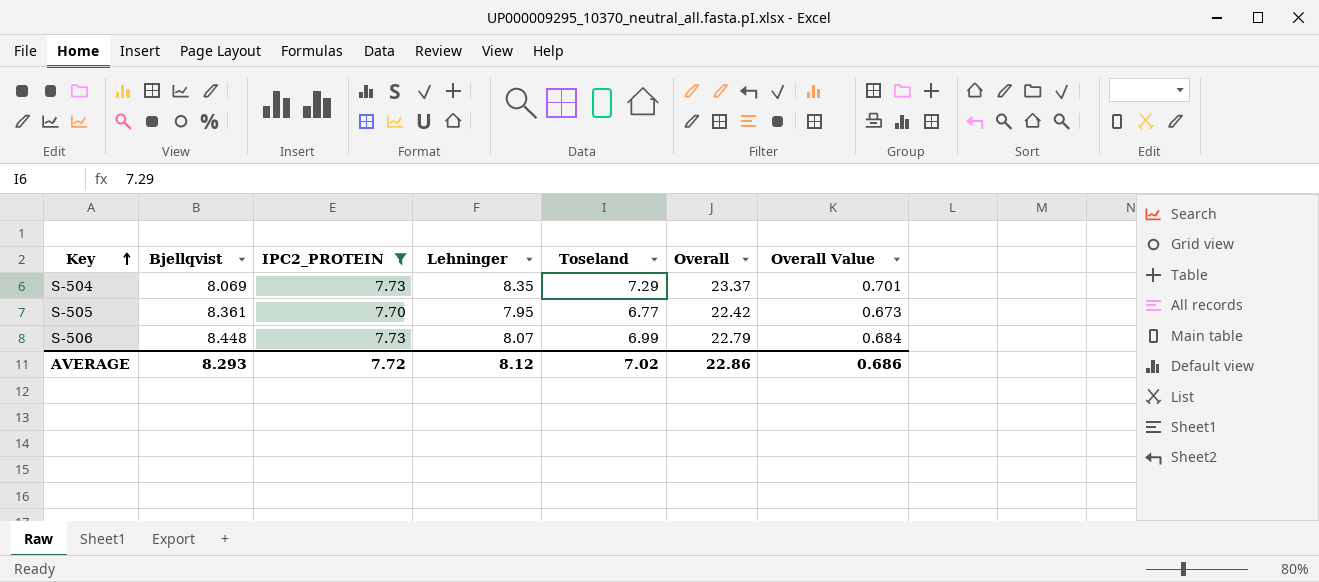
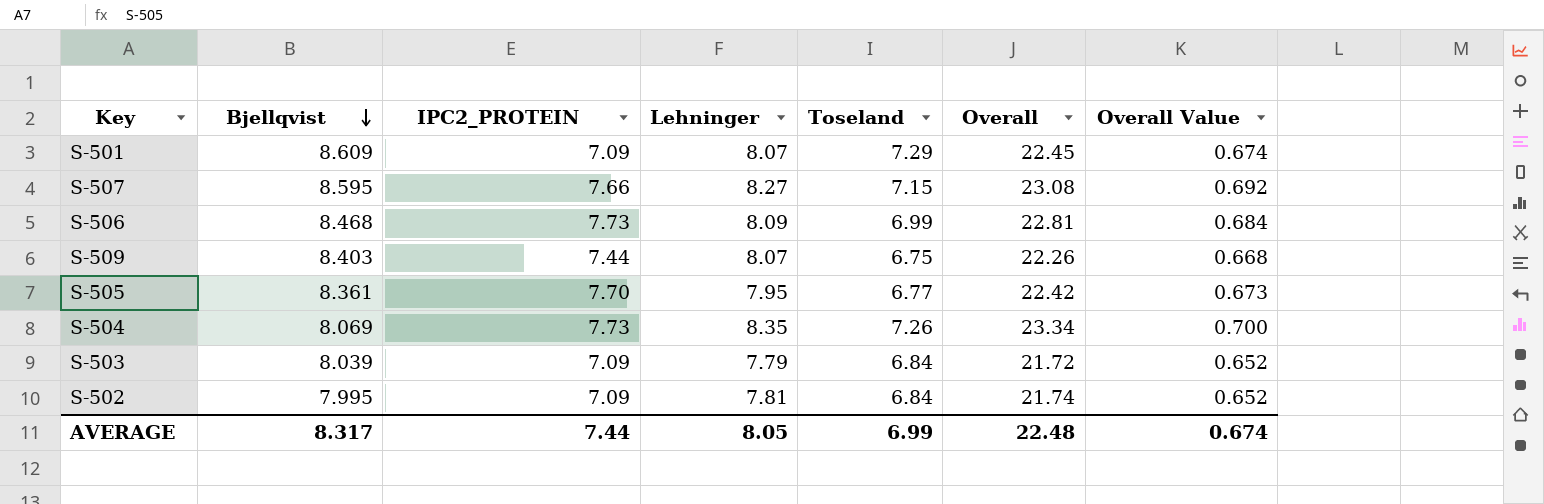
filter: IPC2_PROTEIN >= 7.70 -> none
row order: Key ascending -> Bjellqvist descending
S-506 | Bjellqvist: 8.448 -> 8.468
S-506 | Lehninger: 8.07 -> 8.09
S-506 | Overall: 22.79 -> 22.81
S-504 | Toseland: 7.29 -> 7.26
S-504 | Overall: 23.37 -> 23.34
S-504 | Overall Value: 0.701 -> 0.700
AVERAGE | Bjellqvist: 8.293 -> 8.317
AVERAGE | IPC2_PROTEIN: 7.72 -> 7.44
AVERAGE | Lehninger: 8.12 -> 8.05
AVERAGE | Toseland: 7.02 -> 6.99
AVERAGE | Overall: 22.86 -> 22.48
AVERAGE | Overall Value: 0.686 -> 0.674

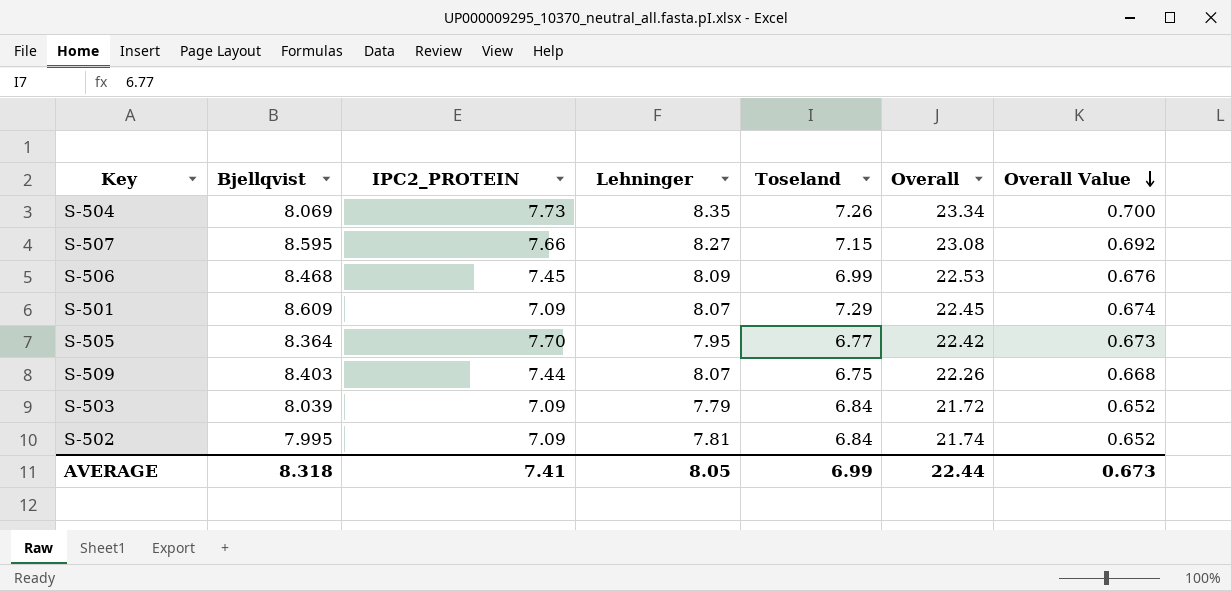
row order: Bjellqvist descending -> Overall Value descending
S-506 | IPC2_PROTEIN: 7.73 -> 7.45
S-506 | Overall: 22.81 -> 22.53
S-506 | Overall Value: 0.684 -> 0.676
S-505 | Bjellqvist: 8.361 -> 8.364
AVERAGE | Bjellqvist: 8.317 -> 8.318
AVERAGE | IPC2_PROTEIN: 7.44 -> 7.41
AVERAGE | Overall: 22.48 -> 22.44
AVERAGE | Overall Value: 0.674 -> 0.673

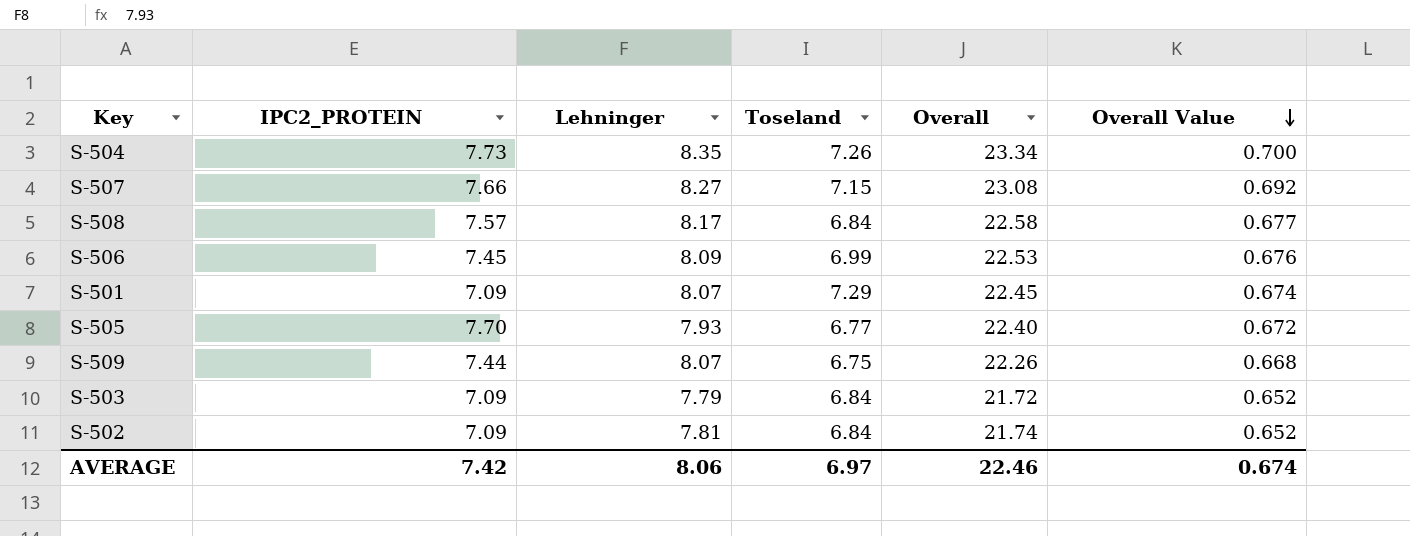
column Bjellqvist | position: 2 -> none
row S-508: none -> 7.57 | 8.17 | 6.84 | 22.58 | 0.677
S-505 | Lehninger: 7.95 -> 7.93
S-505 | Overall: 22.42 -> 22.40
S-505 | Overall Value: 0.673 -> 0.672
AVERAGE | IPC2_PROTEIN: 7.41 -> 7.42
AVERAGE | Lehninger: 8.05 -> 8.06
AVERAGE | Toseland: 6.99 -> 6.97
AVERAGE | Overall: 22.44 -> 22.46
AVERAGE | Overall Value: 0.673 -> 0.674

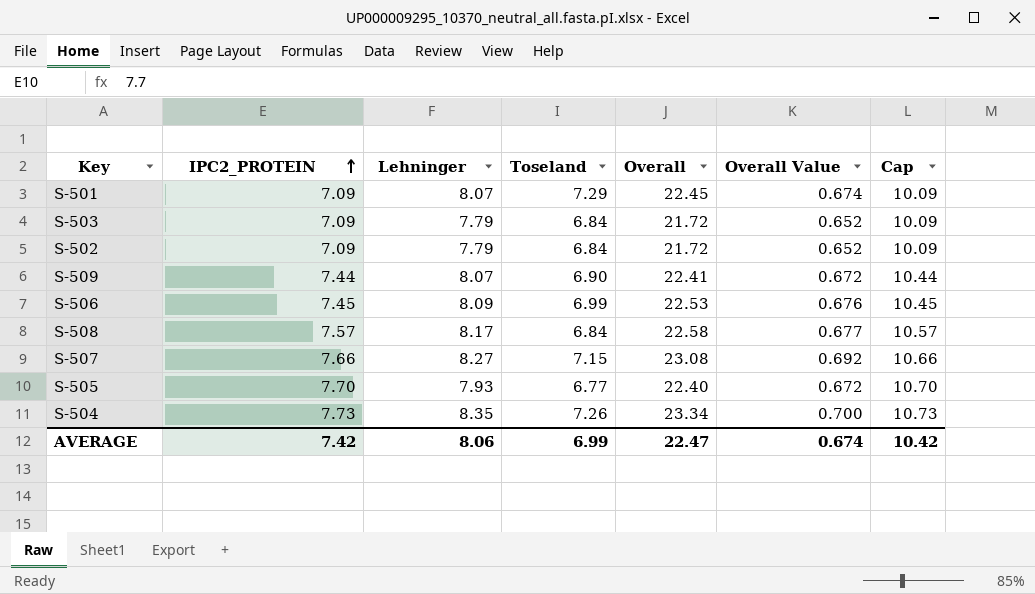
row order: Overall Value descending -> IPC2_PROTEIN ascending
column Cap | formula: none -> [IPC2_PROTEIN] + 3
S-502 | Lehninger: 7.81 -> 7.79
S-502 | Overall: 21.74 -> 21.72
S-509 | Toseland: 6.75 -> 6.90
S-509 | Overall: 22.26 -> 22.41
S-509 | Overall Value: 0.668 -> 0.672
AVERAGE | Toseland: 6.97 -> 6.99
AVERAGE | Overall: 22.46 -> 22.47

